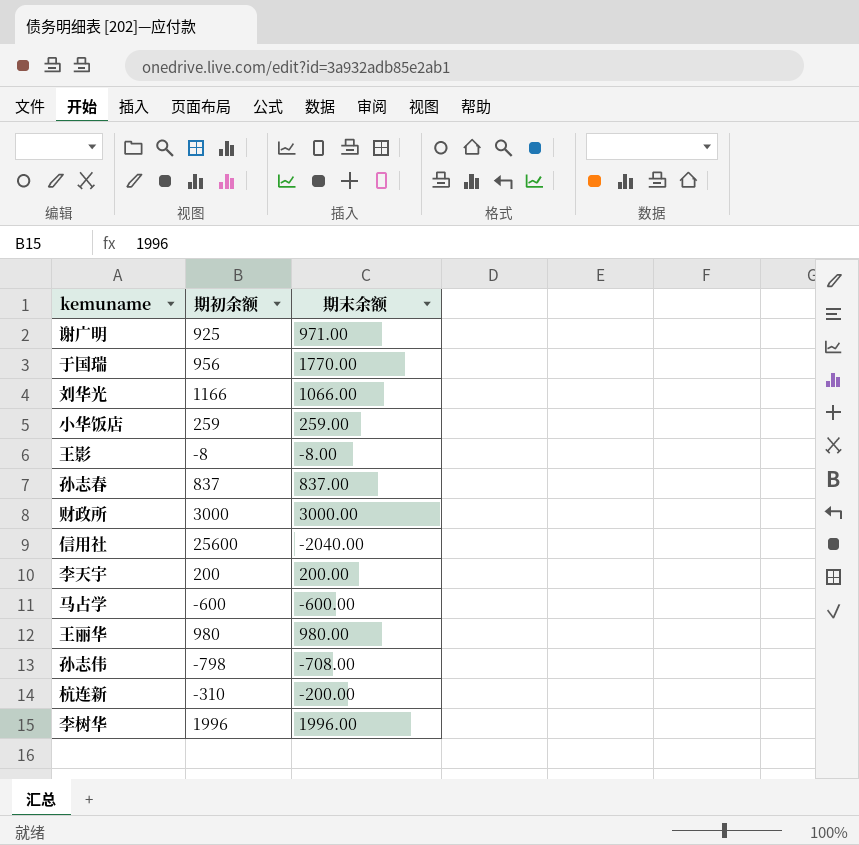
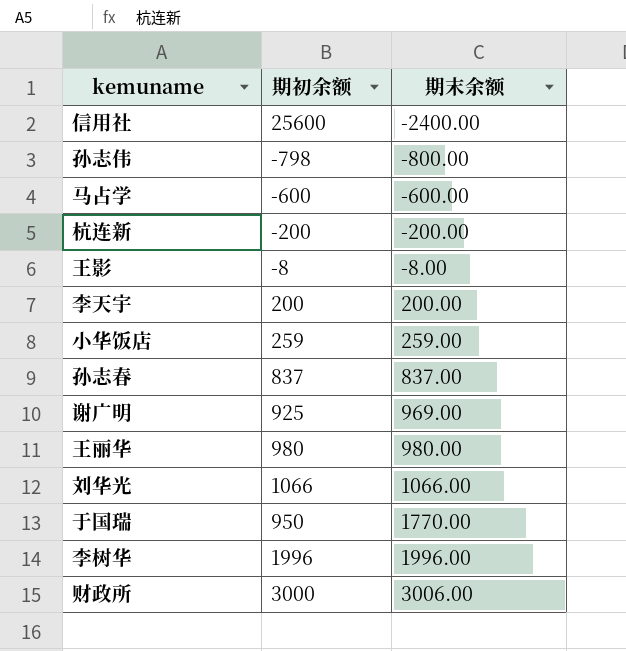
row order: none -> 期末余额 ascending
信用社 | 期末余额: -2040.00 -> -2400.00
孙志伟 | 期末余额: -708.00 -> -800.00
杭连新 | 期初余额: -310 -> -200
谢广明 | 期末余额: 971.00 -> 969.00
刘华光 | 期初余额: 1166 -> 1066
于国瑞 | 期初余额: 956 -> 950
财政所 | 期末余额: 3000.00 -> 3006.00

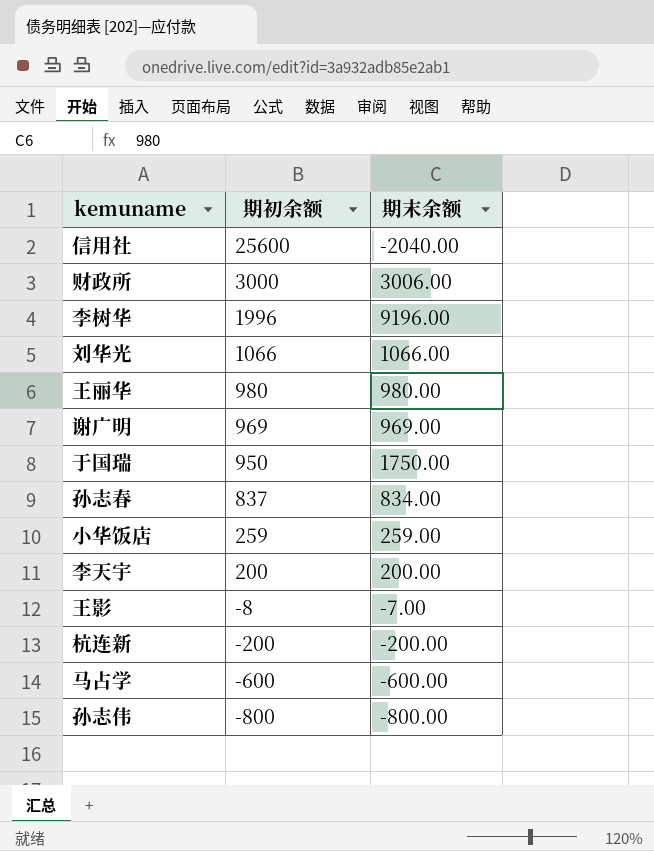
row order: 期末余额 ascending -> 期初余额 descending
信用社 | 期末余额: -2400.00 -> -2040.00
李树华 | 期末余额: 1996.00 -> 9196.00
谢广明 | 期初余额: 925 -> 969
于国瑞 | 期末余额: 1770.00 -> 1750.00
孙志春 | 期末余额: 837.00 -> 834.00
王影 | 期末余额: -8.00 -> -7.00
孙志伟 | 期初余额: -798 -> -800

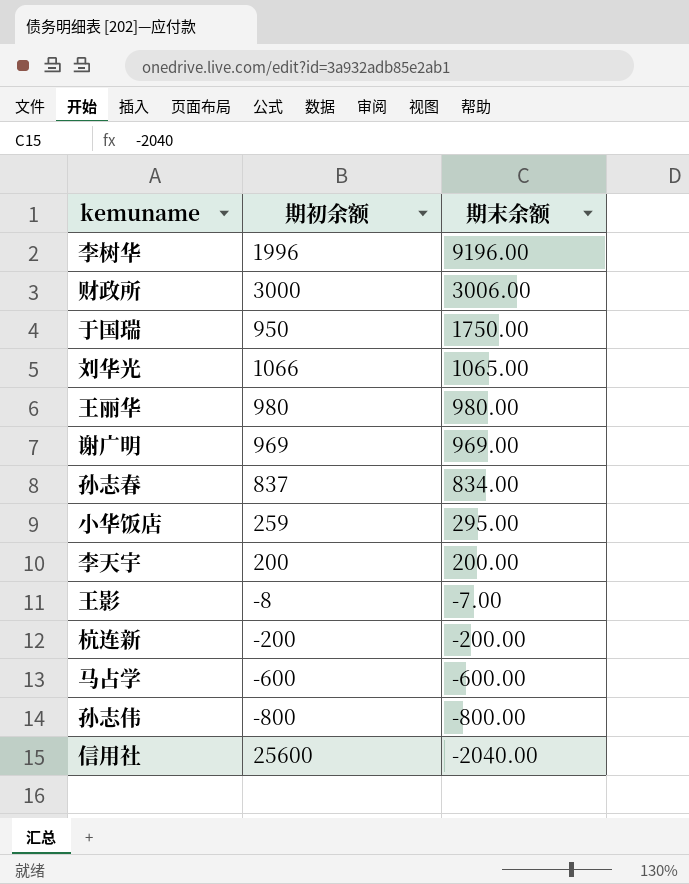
row order: 期初余额 descending -> 期末余额 descending
刘华光 | 期末余额: 1066.00 -> 1065.00
小华饭店 | 期末余额: 259.00 -> 295.00

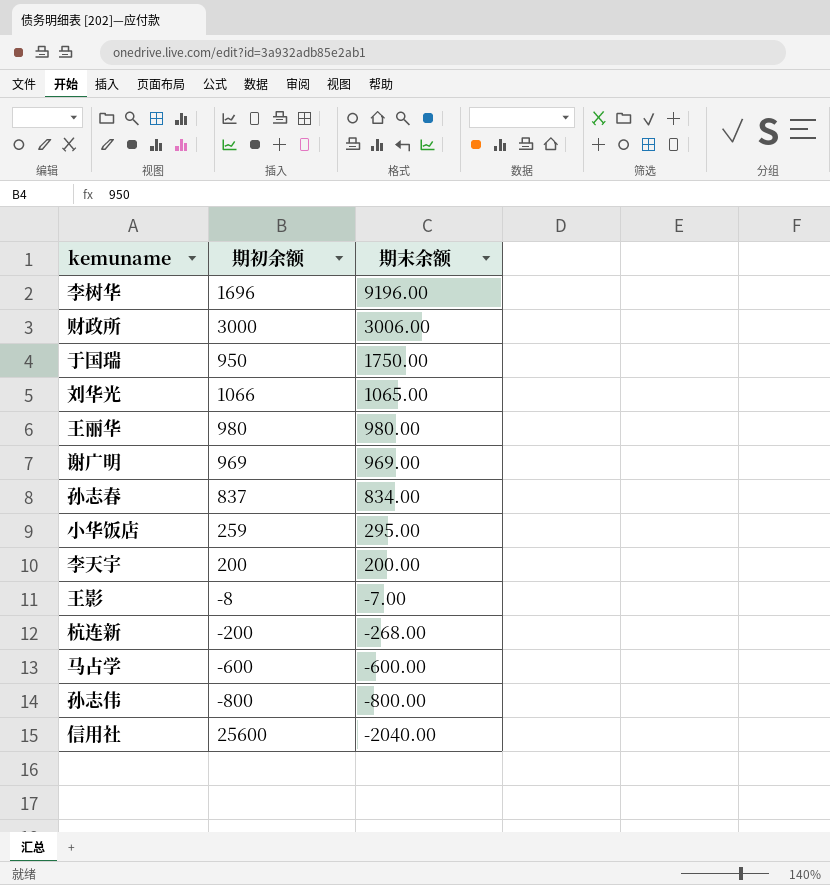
李树华 | 期初余额: 1996 -> 1696
杭连新 | 期末余额: -200.00 -> -268.00

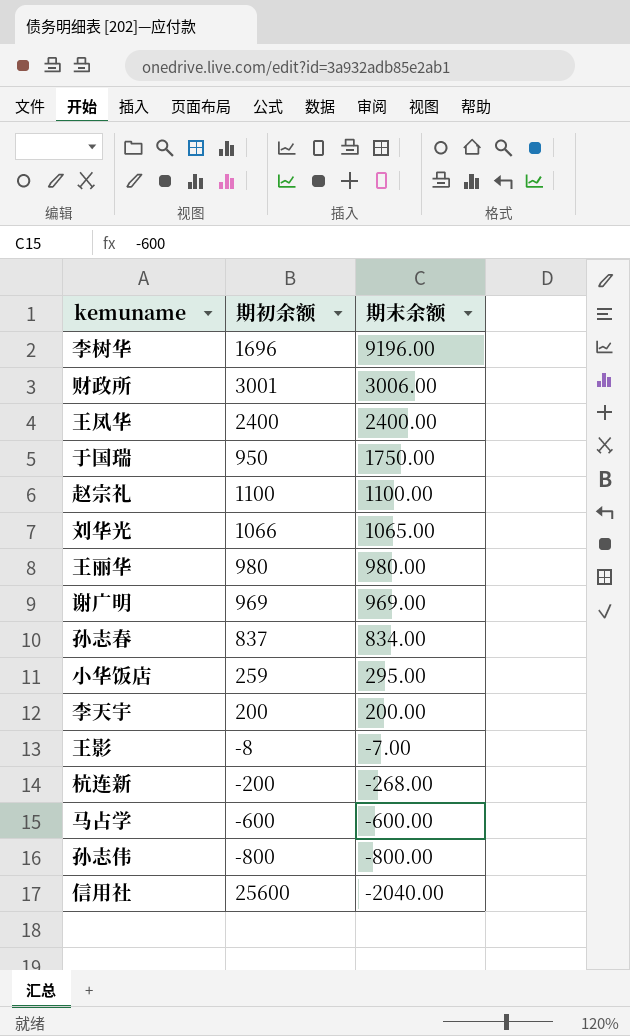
财政所 | 期初余额: 3000 -> 3001
row 王凤华: none -> 2400 | 2400.00
row 赵宗礼: none -> 1100 | 1100.00

